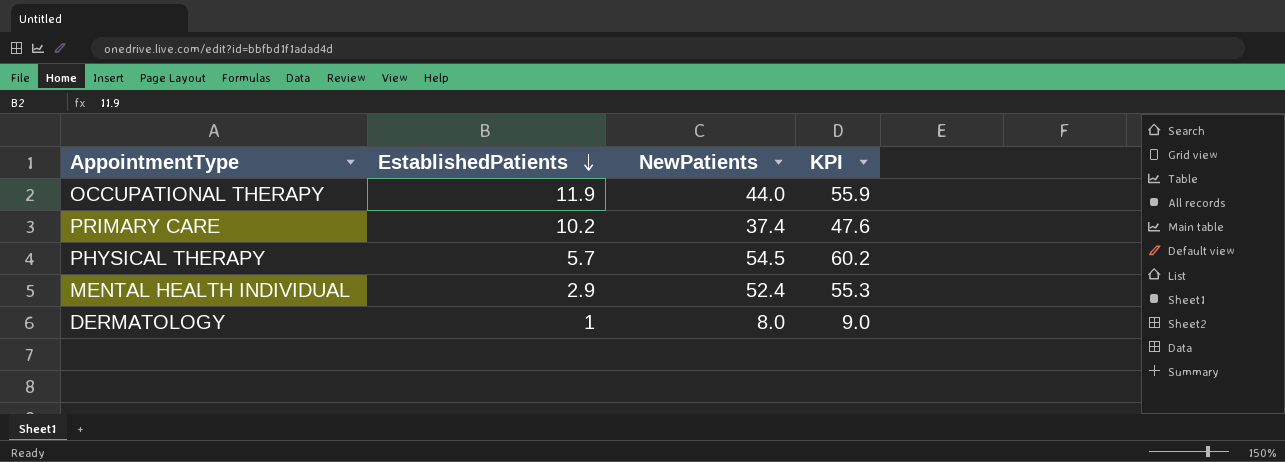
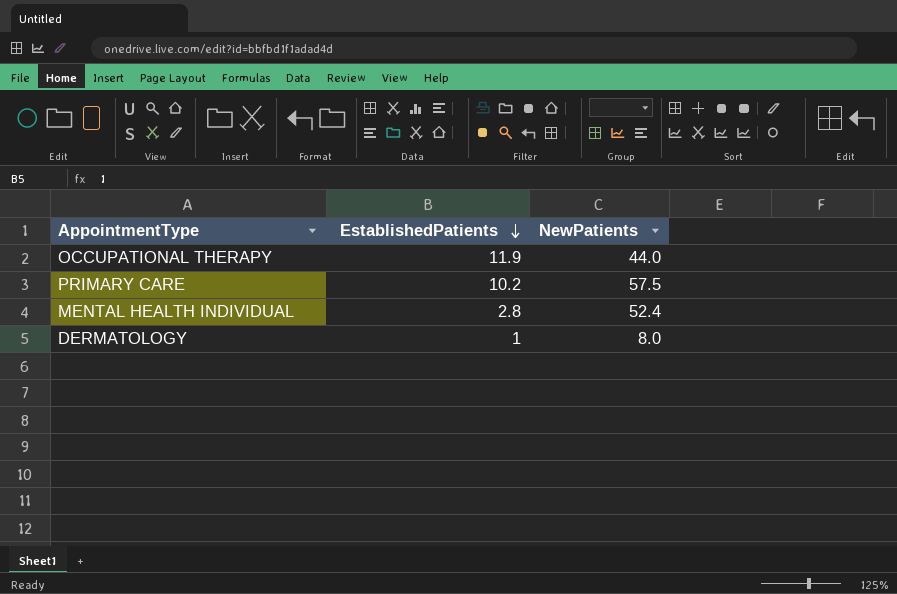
column KPI | formula: [EstablishedPatients] + [NewPatients] -> none
row PHYSICAL THERAPY: 5.7 | 54.5 | 60.2 -> none
PRIMARY CARE | NewPatients: 37.4 -> 57.5
MENTAL HEALTH INDIVIDUAL | EstablishedPatients: 2.9 -> 2.8

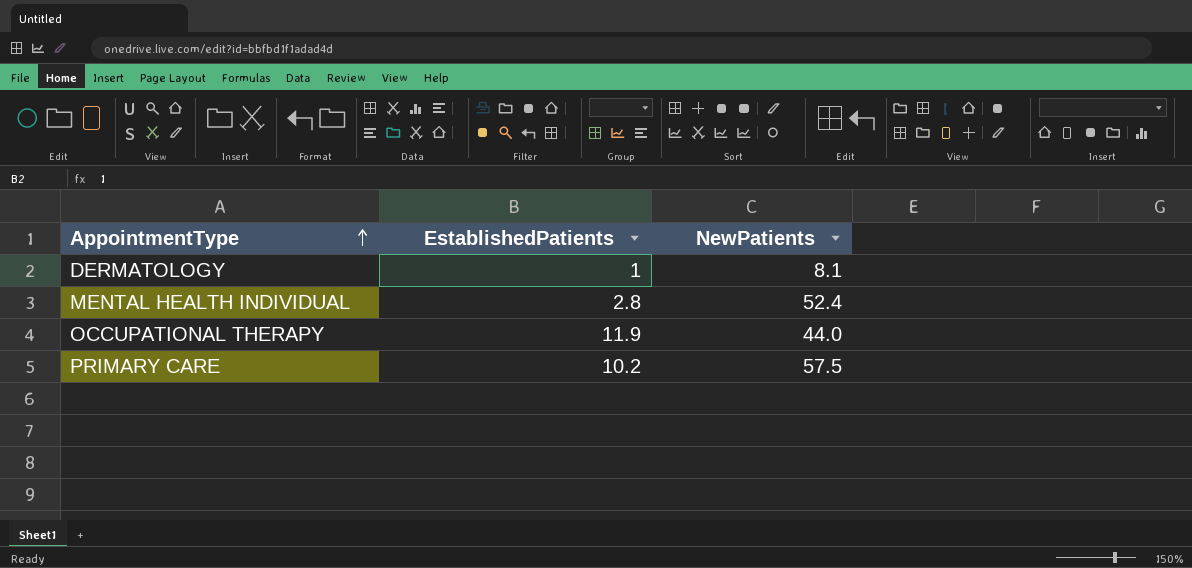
row order: EstablishedPatients descending -> AppointmentType ascending
DERMATOLOGY | NewPatients: 8.0 -> 8.1

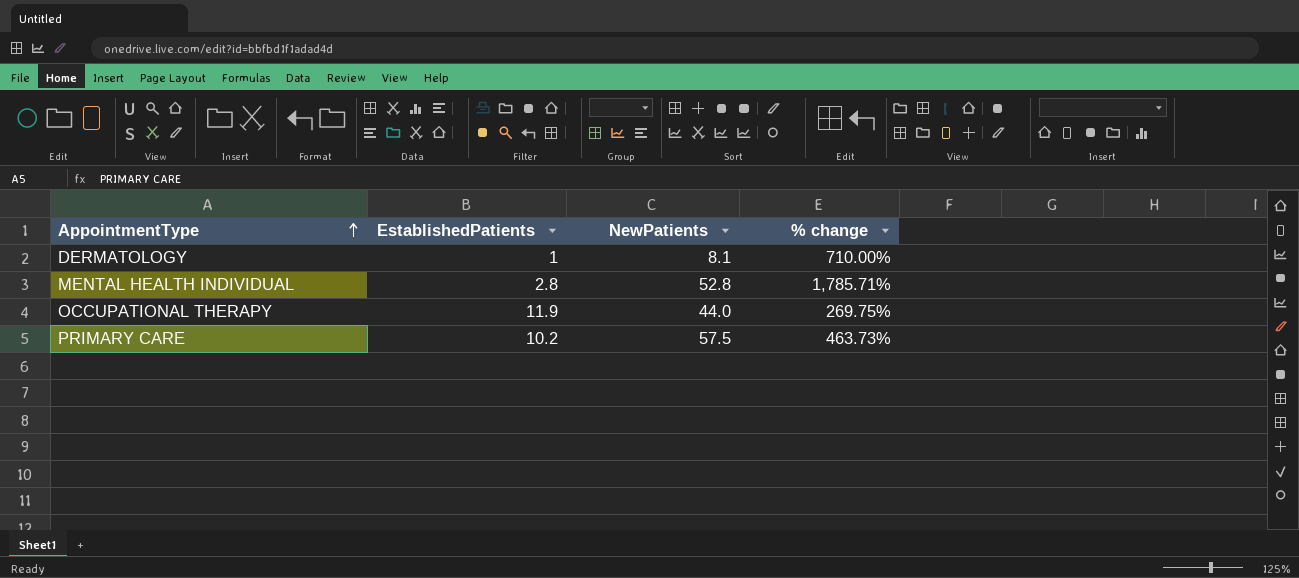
column % change | formula: none -> ([NewPatients] - [EstablishedPatients]) / [EstablishedPatients]
MENTAL HEALTH INDIVIDUAL | NewPatients: 52.4 -> 52.8

